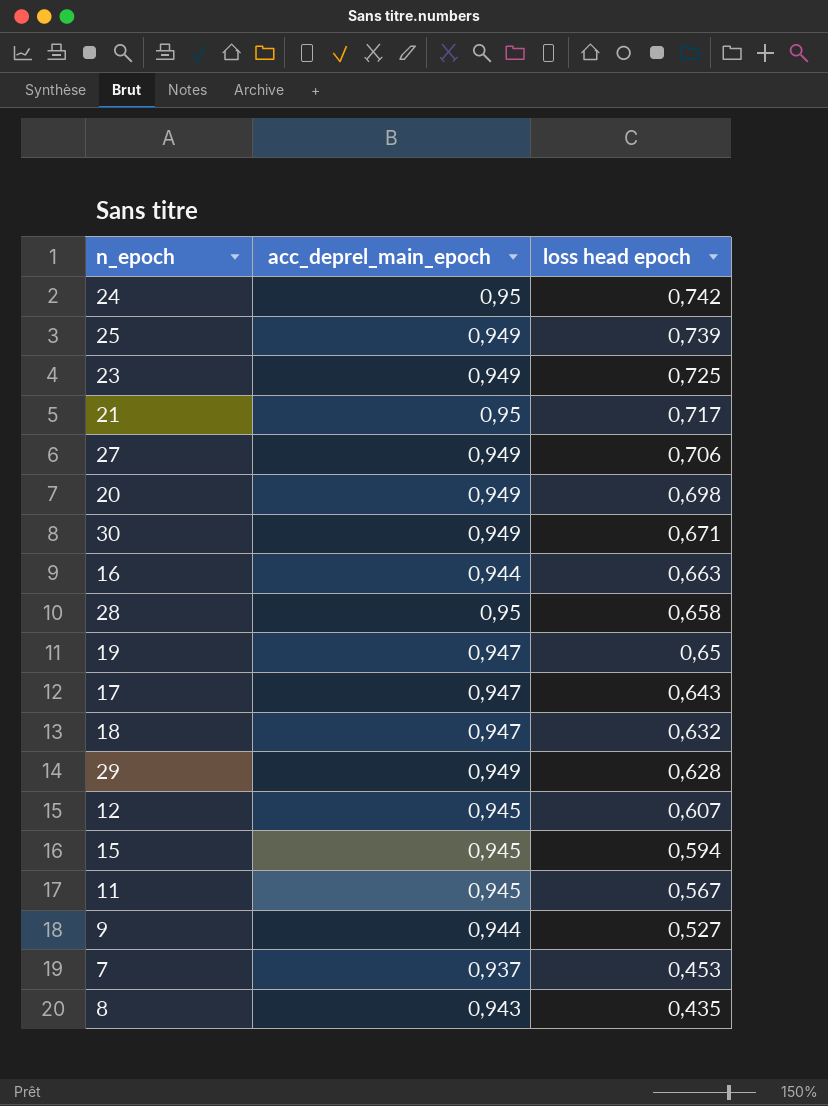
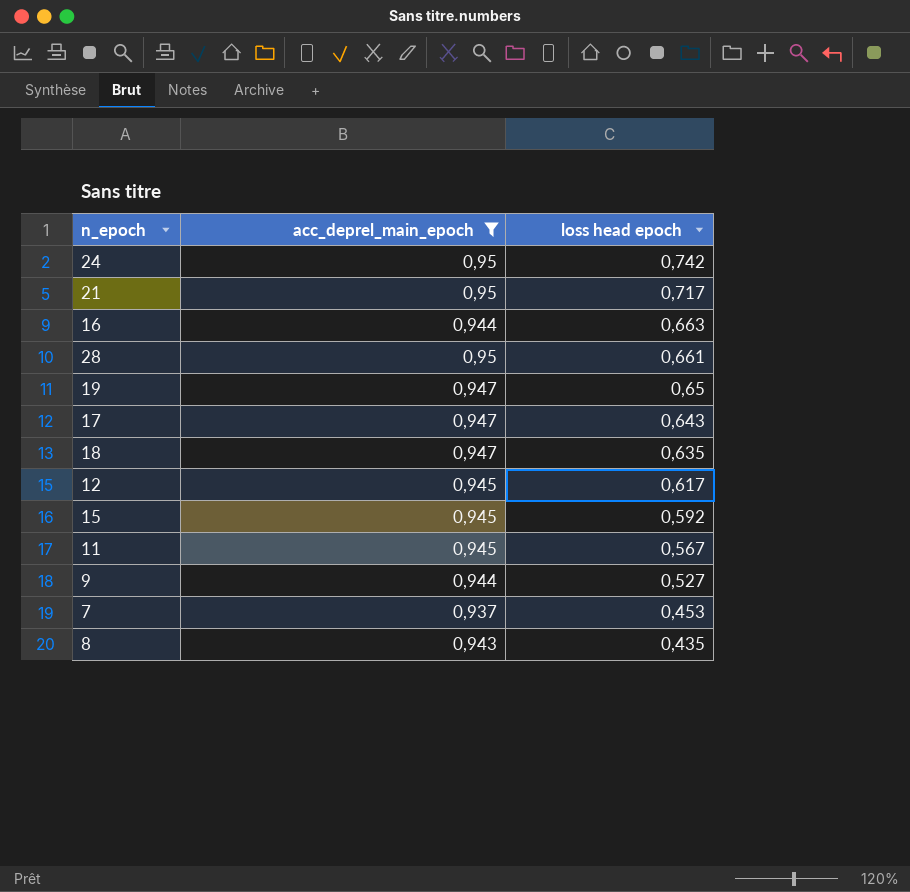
filter: none -> acc_deprel_main_epoch != 0,949
28 | loss head epoch: 0,658 -> 0,661
18 | loss head epoch: 0,632 -> 0,635
12 | loss head epoch: 0,607 -> 0,617
15 | loss head epoch: 0,594 -> 0,592

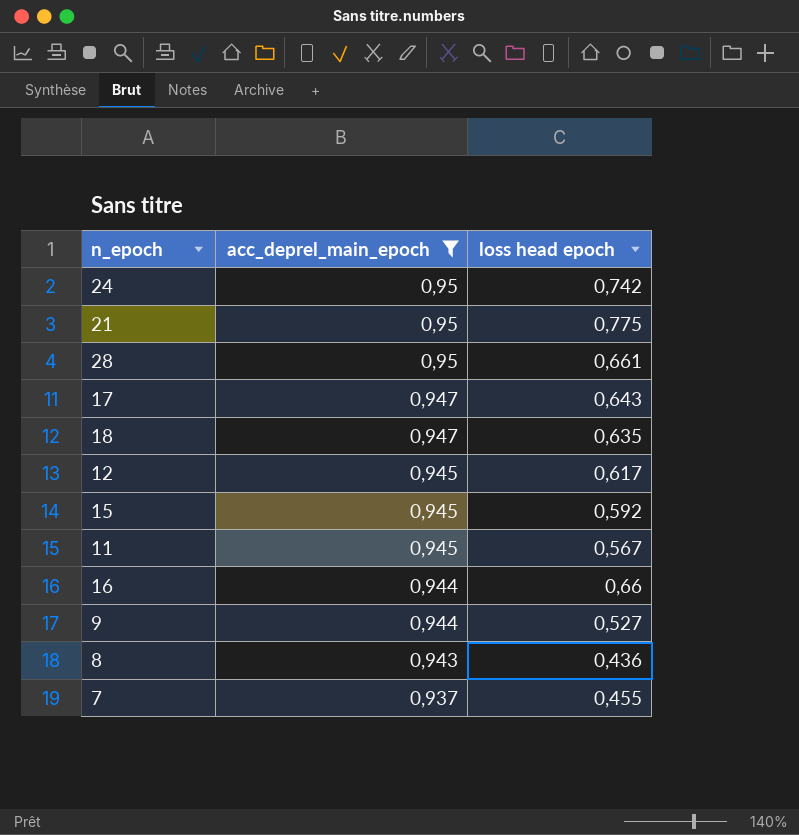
row order: loss head epoch descending -> acc_deprel_main_epoch descending
row 19: 0,947 | 0,65 -> none
21 | loss head epoch: 0,717 -> 0,775
16 | loss head epoch: 0,663 -> 0,66
8 | loss head epoch: 0,435 -> 0,436
7 | loss head epoch: 0,453 -> 0,455

